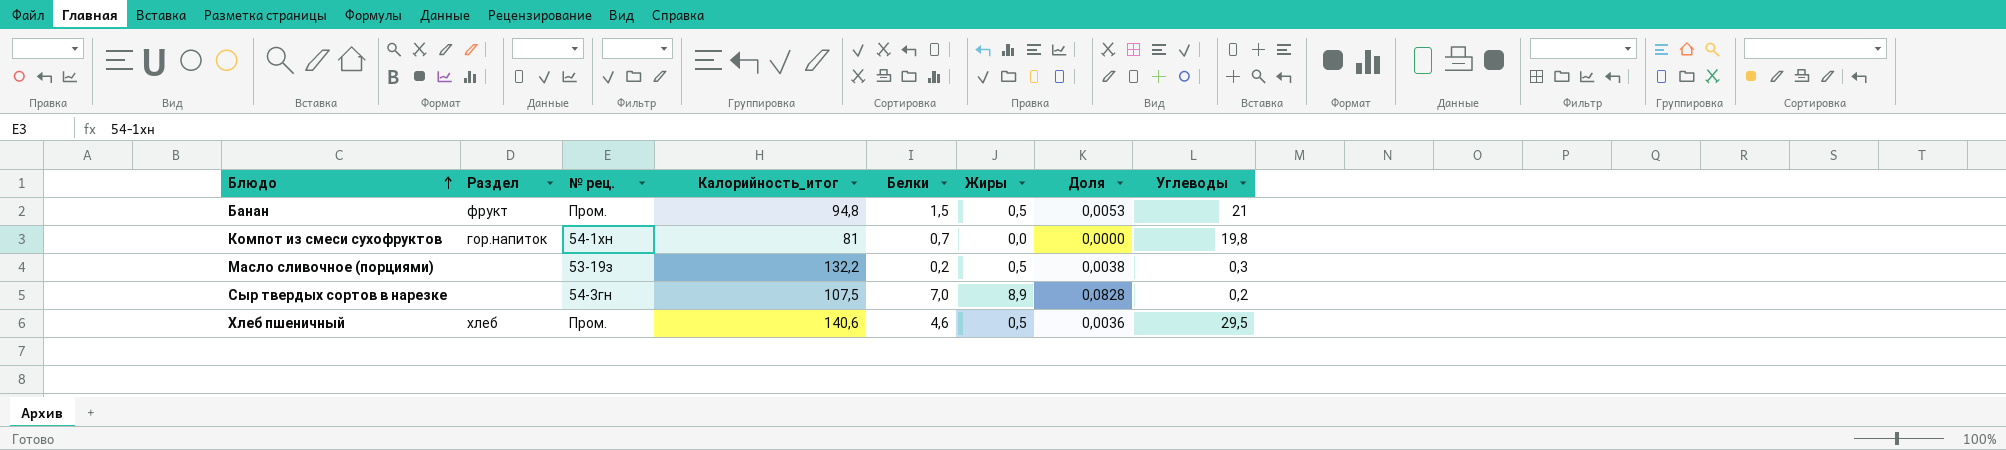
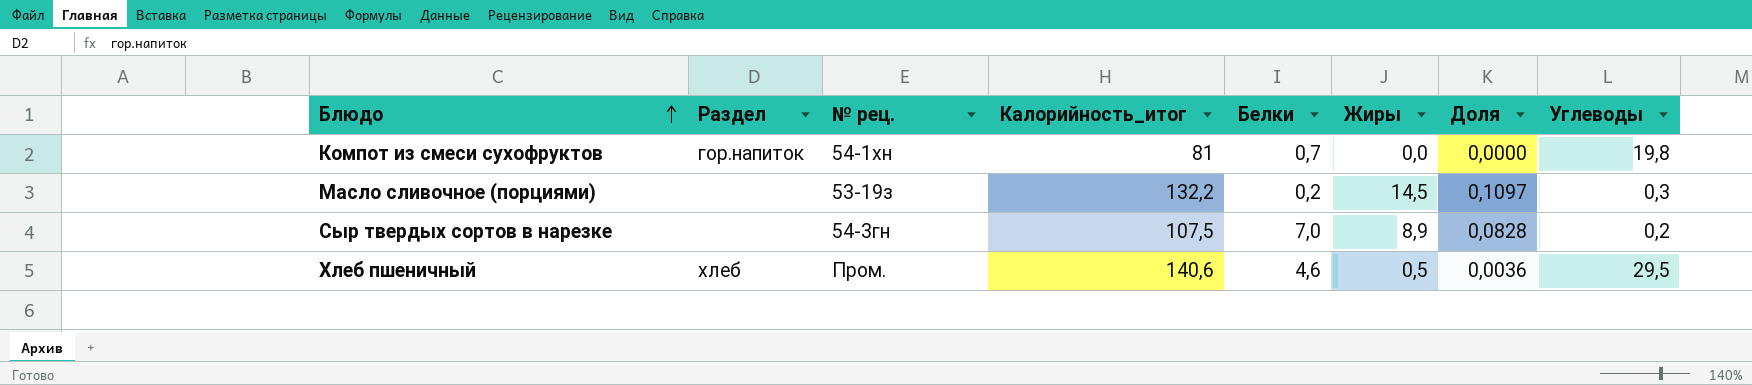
row Банан: фрукт | Пром. | 94,8 | 1,5 | 0,5 | 0,0053 | 21 -> none
Масло сливочное (порциями) | Жиры: 0,5 -> 14,5
Масло сливочное (порциями) | Доля: 0,0038 -> 0,1097

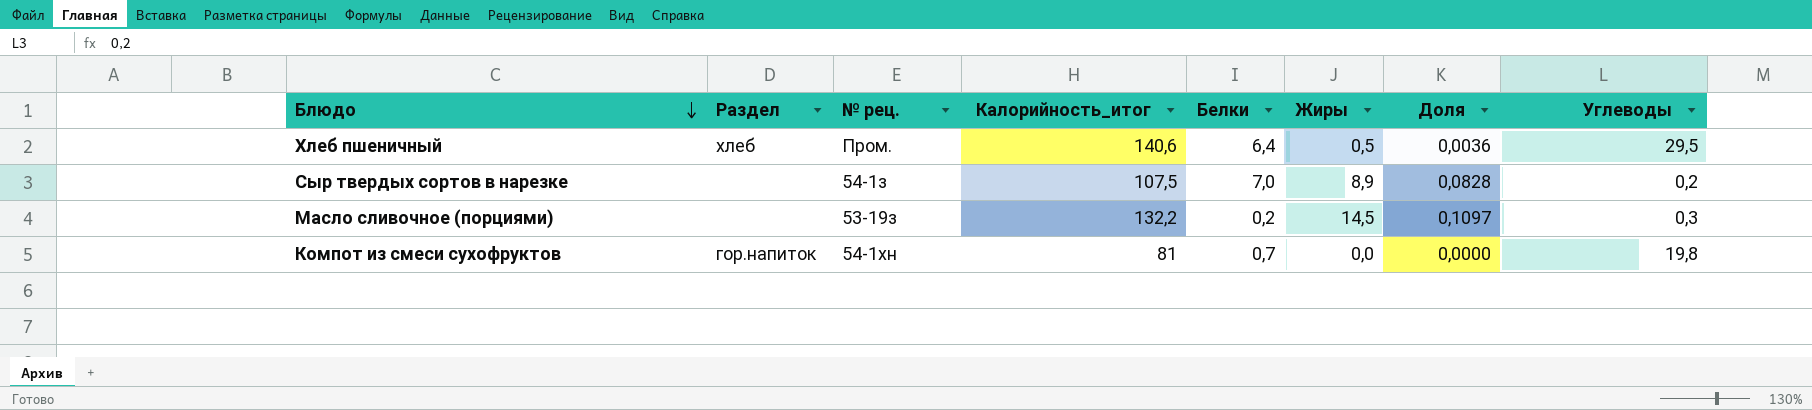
row order: Блюдо ascending -> Блюдо descending
Хлеб пшеничный | Белки: 4,6 -> 6,4
Сыр твердых сортов в нарезке | № рец.: 54-3гн -> 54-1з

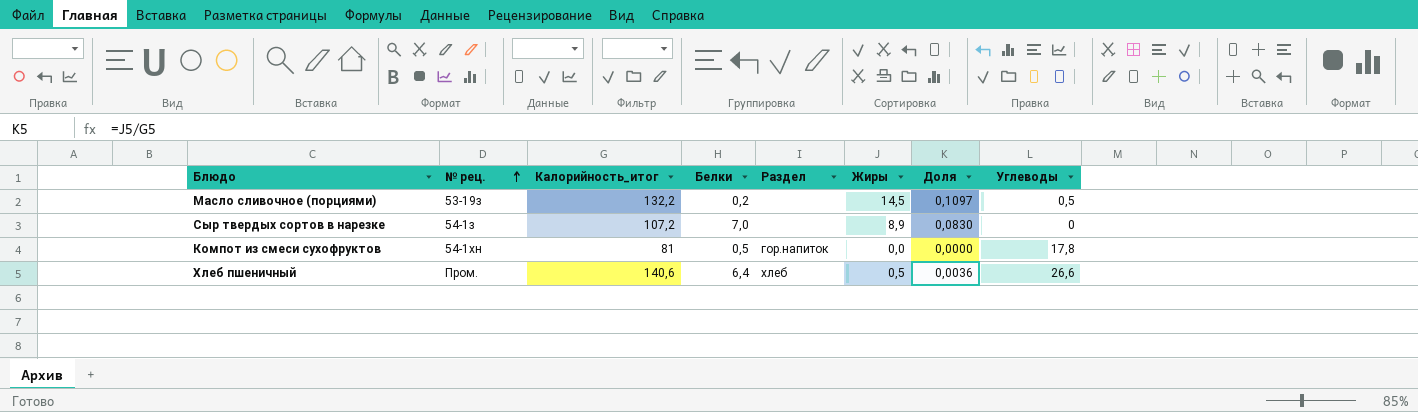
row order: Блюдо descending -> № рец. ascending
column Раздел | position: 2 -> 5
Масло сливочное (порциями) | Углеводы: 0,3 -> 0,5
Сыр твердых сортов в нарезке | Калорийность_итог: 107,5 -> 107,2
Сыр твердых сортов в нарезке | Доля: 0,0828 -> 0,0830
Сыр твердых сортов в нарезке | Углеводы: 0,2 -> 0
Компот из смеси сухофруктов | Белки: 0,7 -> 0,5
Компот из смеси сухофруктов | Углеводы: 19,8 -> 17,8
Хлеб пшеничный | Углеводы: 29,5 -> 26,6

